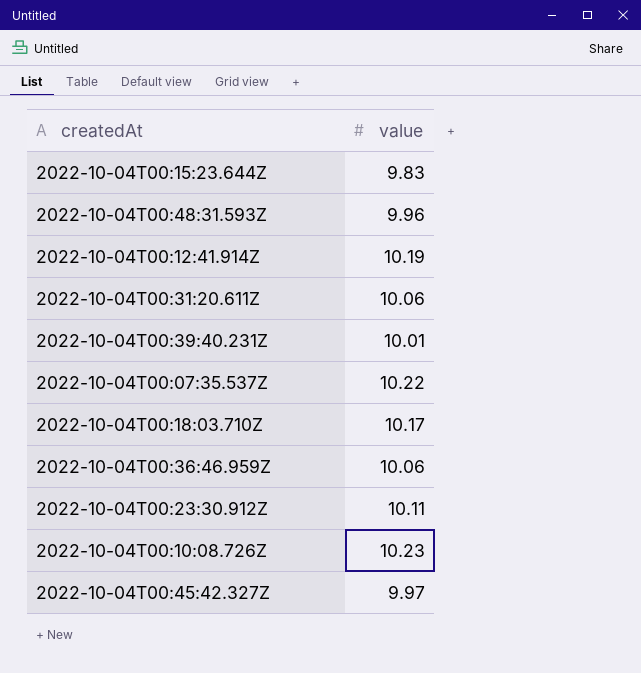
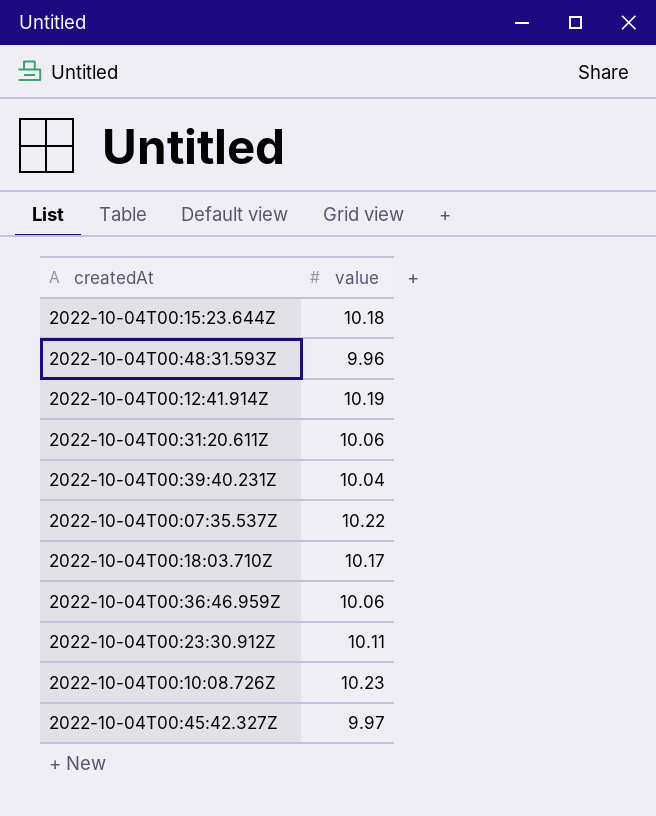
2022-10-04T00:15:23.644Z | value: 9.83 -> 10.18
2022-10-04T00:39:40.231Z | value: 10.01 -> 10.04

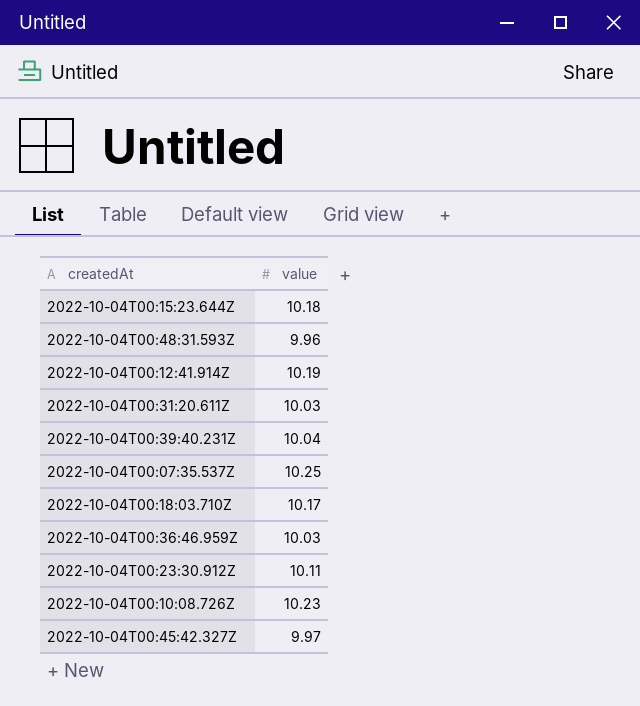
2022-10-04T00:31:20.611Z | value: 10.06 -> 10.03
2022-10-04T00:07:35.537Z | value: 10.22 -> 10.25
2022-10-04T00:36:46.959Z | value: 10.06 -> 10.03

